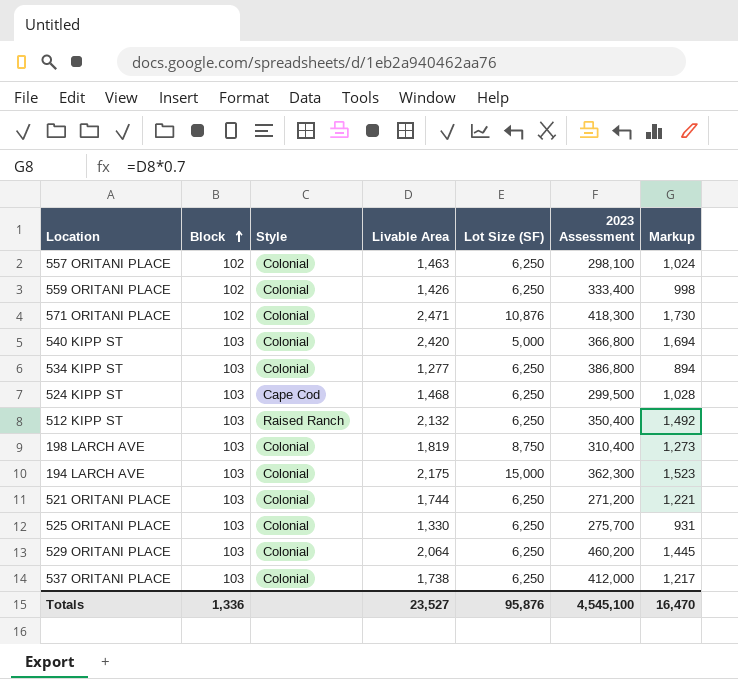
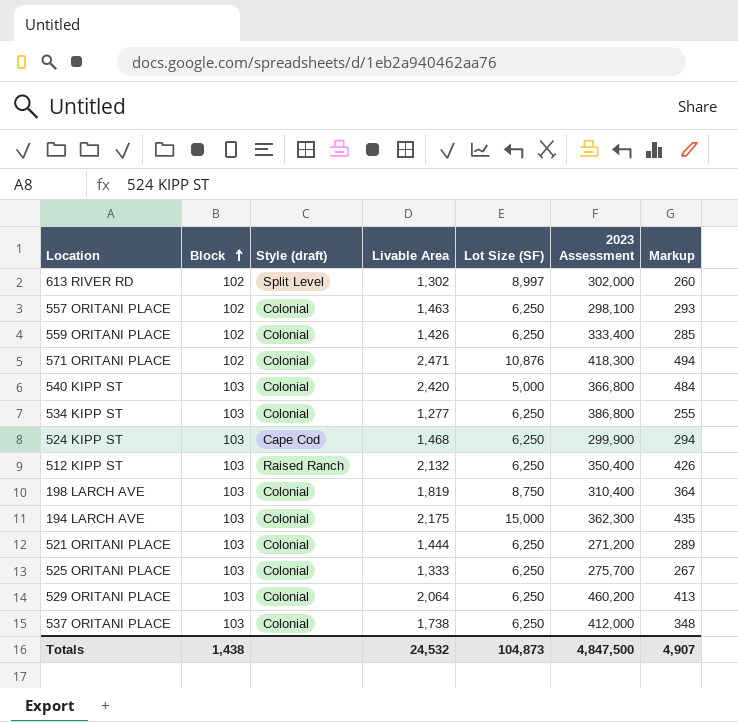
column name: Style -> Style (draft)
column Markup | formula: [Livable Area] * 0.7 -> [Livable Area] * 0.2
row 613 RIVER RD: none -> 102 | Split Level | 1,302 | 8,997 | 302,000 | 260
524 KIPP ST | 2023 Assessment: 299,500 -> 299,900
521 ORITANI PLACE | Livable Area: 1,744 -> 1,444
525 ORITANI PLACE | Livable Area: 1,330 -> 1,333
Totals | Block: 1,336 -> 1,438
Totals | Livable Area: 23,527 -> 24,532
Totals | Lot Size (SF): 95,876 -> 104,873
Totals | 2023 Assessment: 4,545,100 -> 4,847,500
Totals | Markup: 16,470 -> 4,907

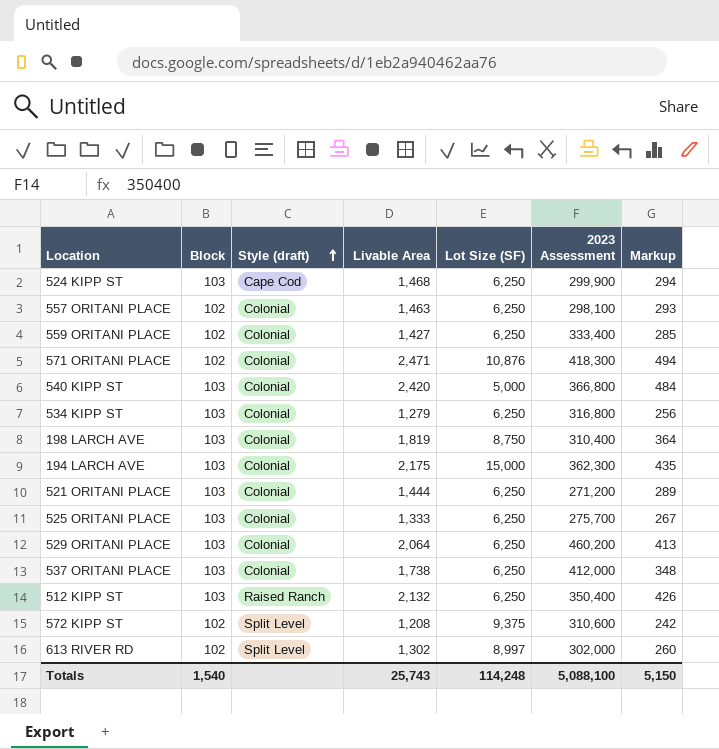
row order: Block ascending -> Style (draft) ascending
559 ORITANI PLACE | Livable Area: 1,426 -> 1,427
534 KIPP ST | Livable Area: 1,277 -> 1,279
534 KIPP ST | 2023 Assessment: 386,800 -> 316,800
534 KIPP ST | Markup: 255 -> 256
row 572 KIPP ST: none -> 102 | Split Level | 1,208 | 9,375 | 310,600 | 242
Totals | Block: 1,438 -> 1,540
Totals | Livable Area: 24,532 -> 25,743
Totals | Lot Size (SF): 104,873 -> 114,248
Totals | 2023 Assessment: 4,847,500 -> 5,088,100
Totals | Markup: 4,907 -> 5,150

